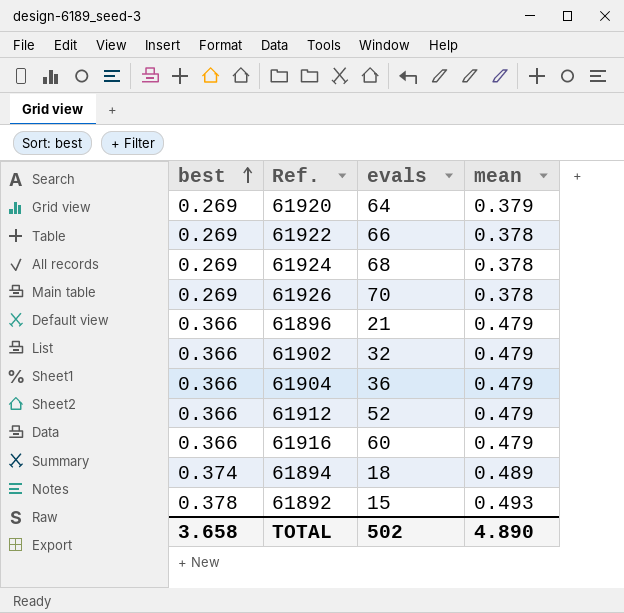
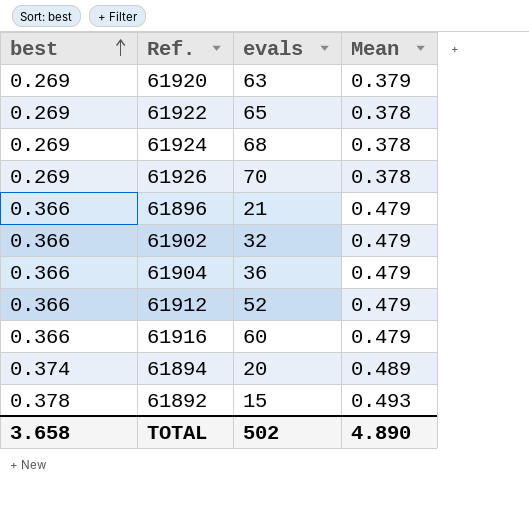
column name: mean -> Mean
61920 | evals: 64 -> 63
61922 | evals: 66 -> 65
61894 | evals: 18 -> 20

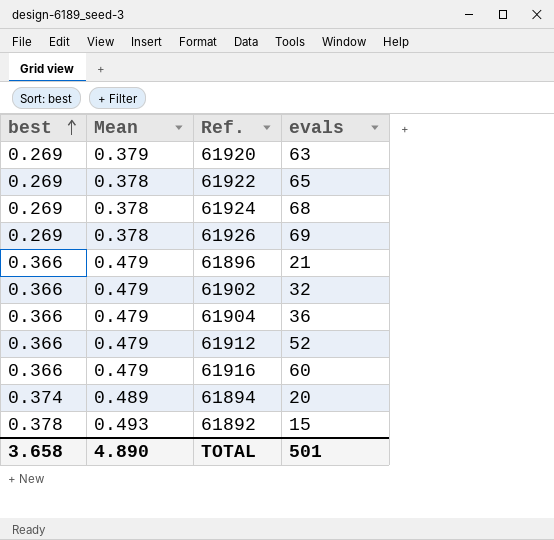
column Mean | position: 4 -> 2
61926 | evals: 70 -> 69
TOTAL | evals: 502 -> 501

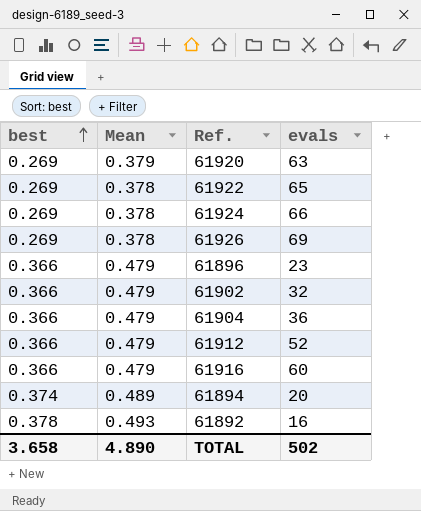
61924 | evals: 68 -> 66
61896 | evals: 21 -> 23
61892 | evals: 15 -> 16
TOTAL | evals: 501 -> 502

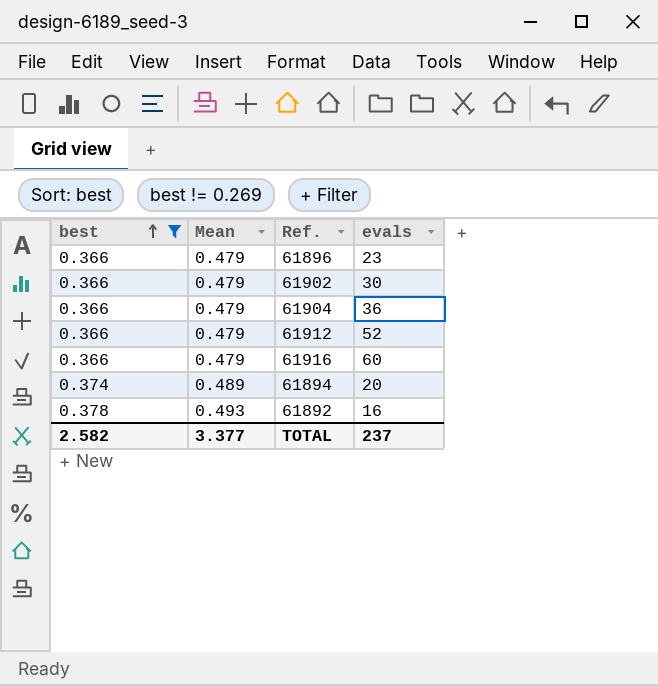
filter: none -> best != 0.269
61902 | evals: 32 -> 30
TOTAL | best: 3.658 -> 2.582
TOTAL | Mean: 4.890 -> 3.377
TOTAL | evals: 502 -> 237

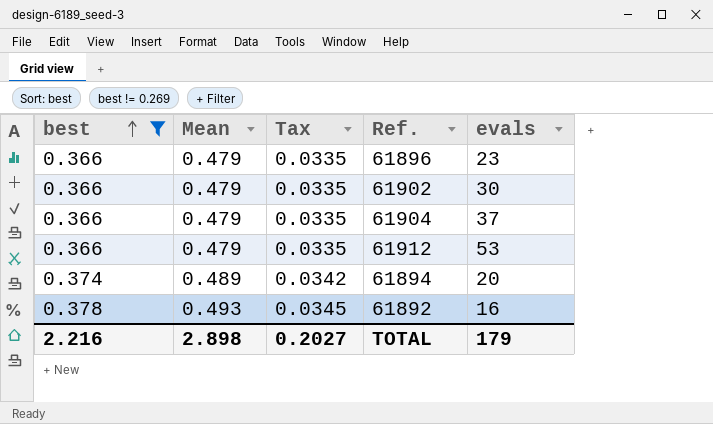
column Tax | formula: none -> [Mean] * 0.07
row 61916: 0.366 | 0.479 | 60 -> none
61904 | evals: 36 -> 37
61912 | evals: 52 -> 53
TOTAL | best: 2.582 -> 2.216
TOTAL | Mean: 3.377 -> 2.898
TOTAL | evals: 237 -> 179

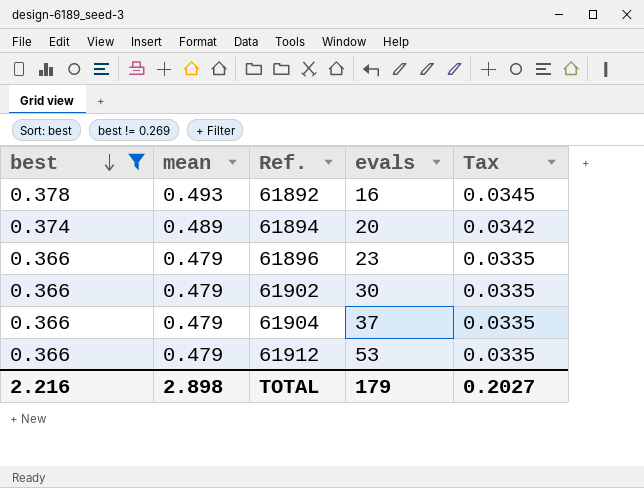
row order: best ascending -> best descending
column name: Mean -> mean
column Tax | position: 3 -> 5

